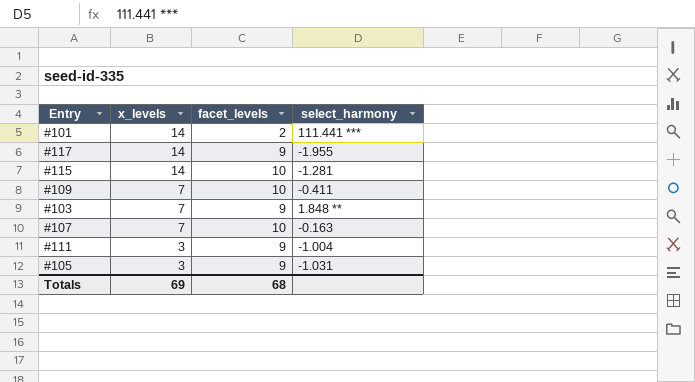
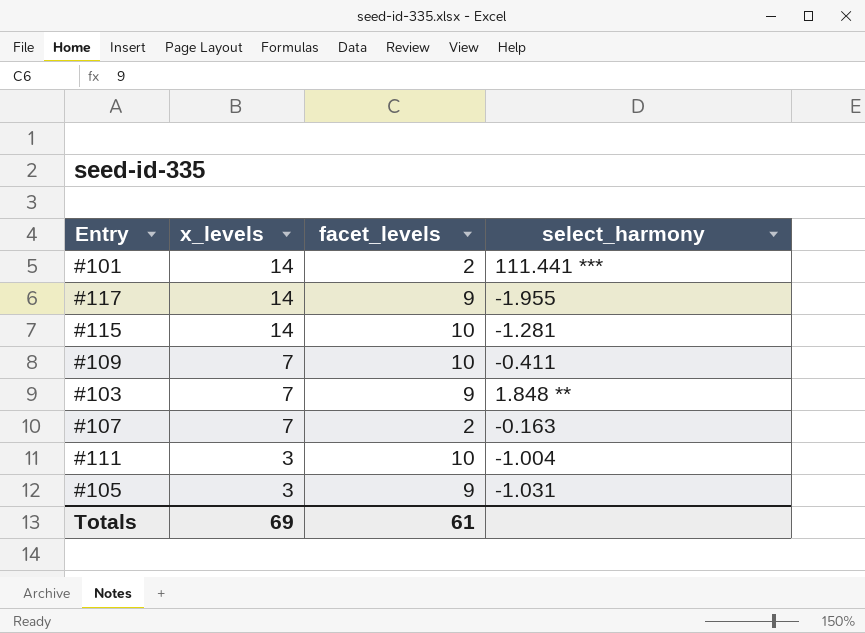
#107 | facet_levels: 10 -> 2
#111 | facet_levels: 9 -> 10
Totals | facet_levels: 68 -> 61

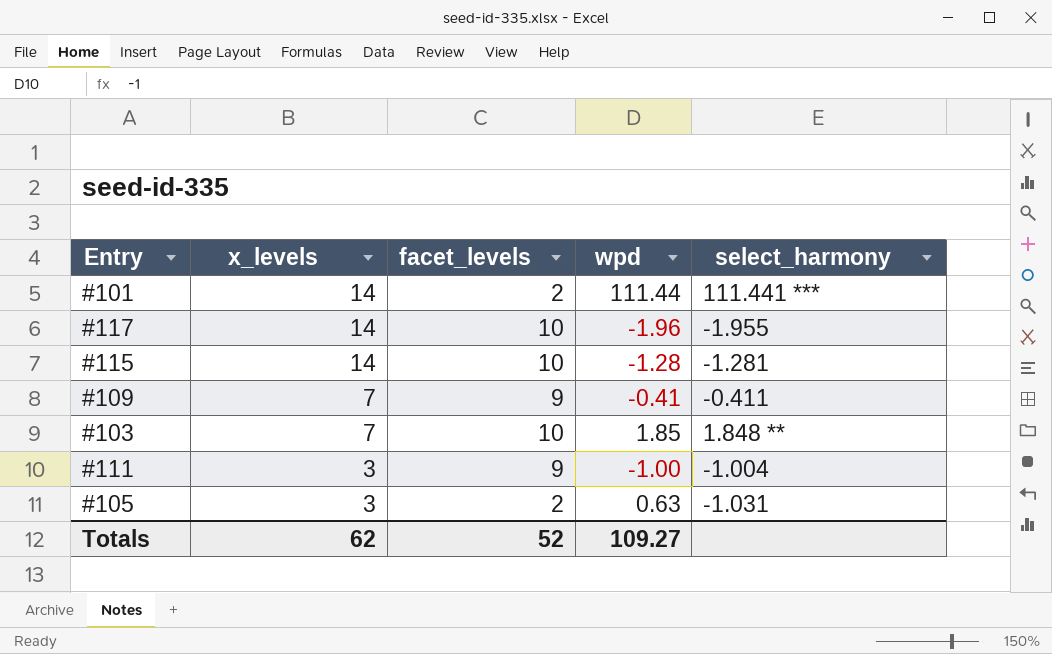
column wpd | position: none -> 4
row #107: 7 | 2 | -0.163 -> none
#117 | facet_levels: 9 -> 10
#109 | facet_levels: 10 -> 9
#103 | facet_levels: 9 -> 10
#111 | facet_levels: 10 -> 9
#105 | facet_levels: 9 -> 2
Totals | x_levels: 69 -> 62
Totals | facet_levels: 61 -> 52

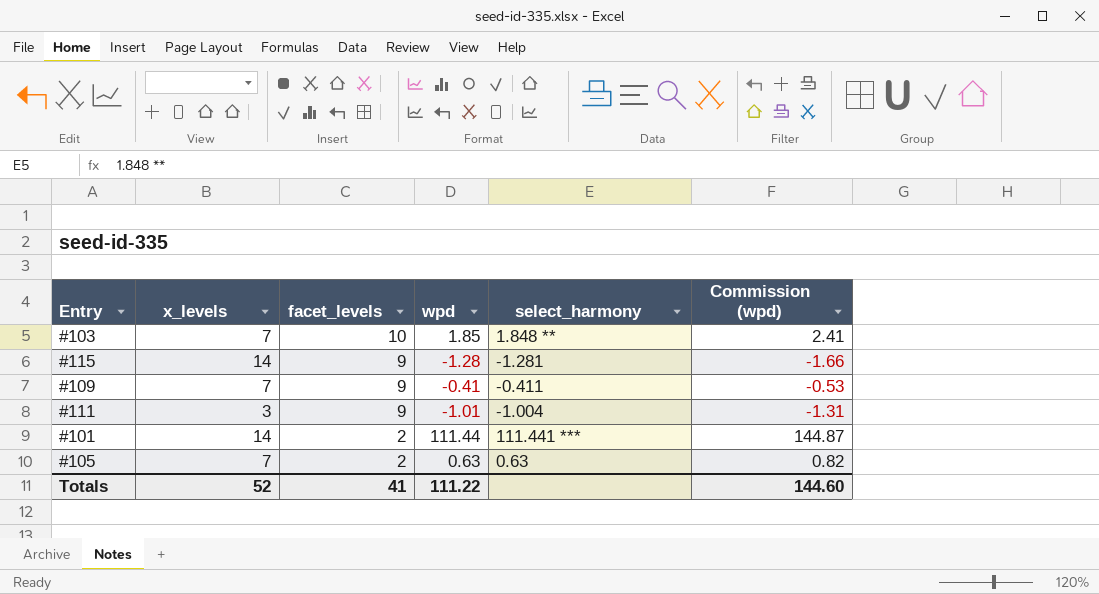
row order: x_levels descending -> facet_levels descending
column Commission (wpd) | formula: none -> [wpd] * 1.3
row #117: 14 | 10 | -1.96 | -1.955 -> none
#115 | facet_levels: 10 -> 9
#111 | wpd: -1.00 -> -1.01
#105 | x_levels: 3 -> 7
#105 | select_harmony: -1.031 -> 0.63
Totals | x_levels: 62 -> 52
Totals | facet_levels: 52 -> 41
Totals | wpd: 109.27 -> 111.22

